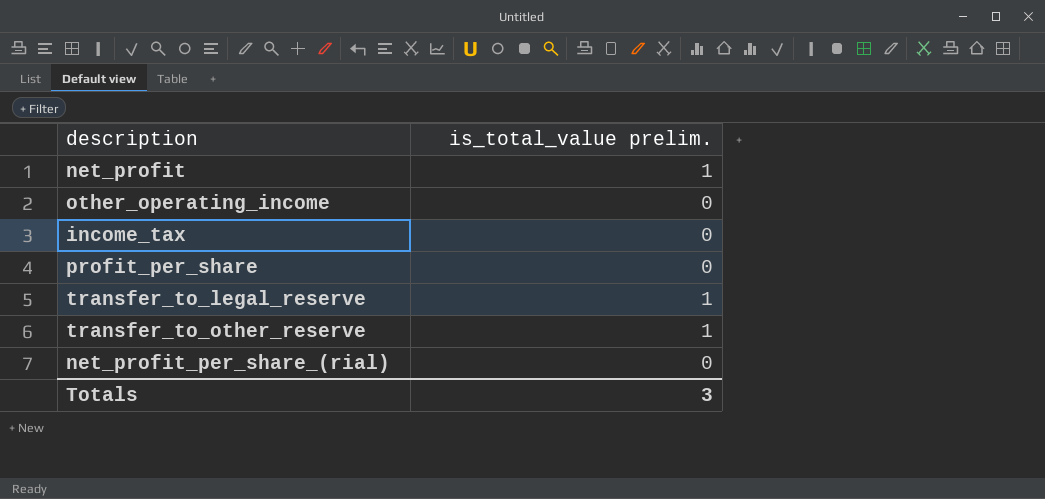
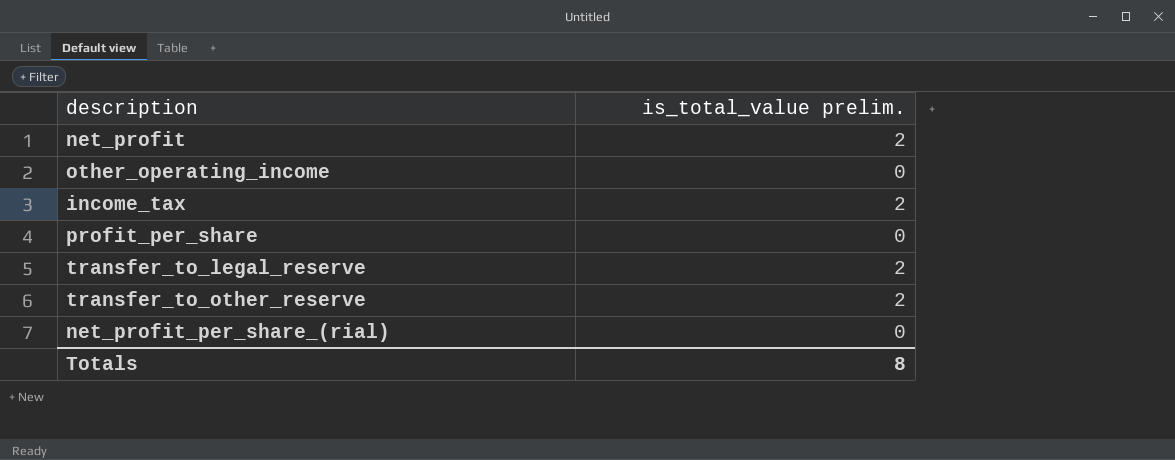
net_profit | is_total_value prelim.: 1 -> 2
income_tax | is_total_value prelim.: 0 -> 2
transfer_to_legal_reserve | is_total_value prelim.: 1 -> 2
transfer_to_other_reserve | is_total_value prelim.: 1 -> 2
Totals | is_total_value prelim.: 3 -> 8

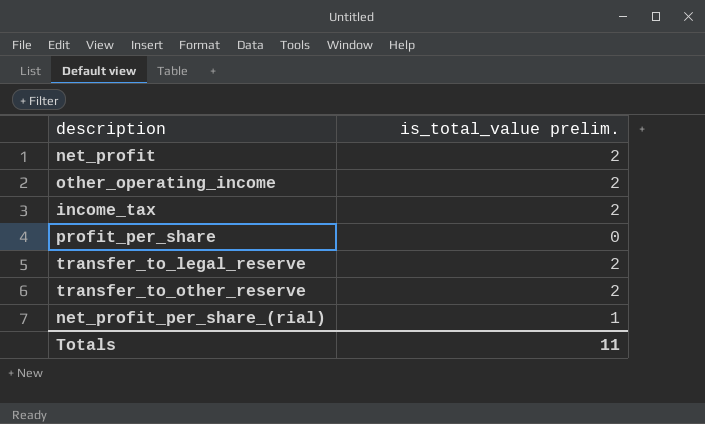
other_operating_income | is_total_value prelim.: 0 -> 2
net_profit_per_share_(rial) | is_total_value prelim.: 0 -> 1
Totals | is_total_value prelim.: 8 -> 11

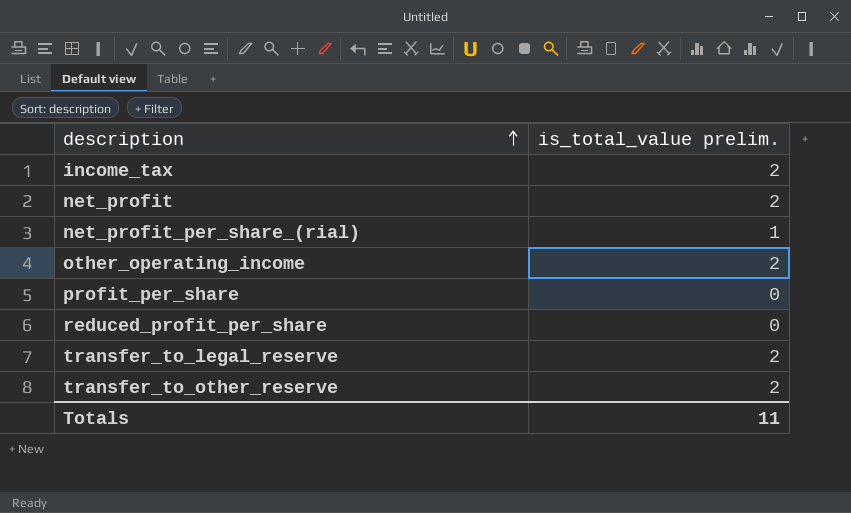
row order: none -> description ascending
row reduced_profit_per_share: none -> 0

